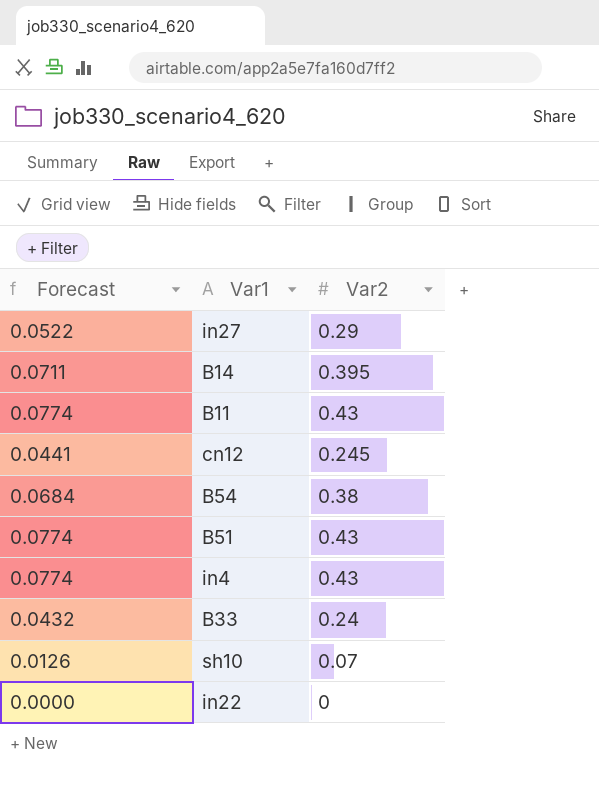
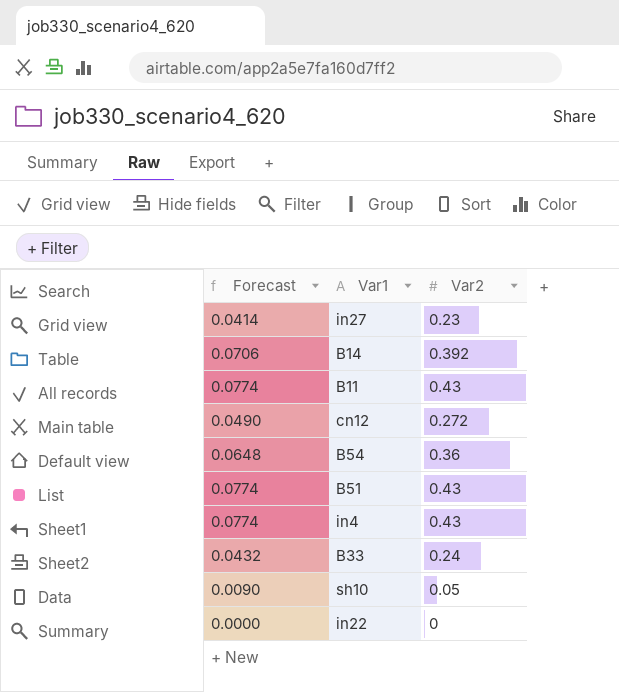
in27 | Forecast: 0.0522 -> 0.0414
in27 | Var2: 0.29 -> 0.23
B14 | Forecast: 0.0711 -> 0.0706
B14 | Var2: 0.395 -> 0.392
cn12 | Forecast: 0.0441 -> 0.0490
cn12 | Var2: 0.245 -> 0.272
B54 | Forecast: 0.0684 -> 0.0648
B54 | Var2: 0.38 -> 0.36
sh10 | Forecast: 0.0126 -> 0.0090
sh10 | Var2: 0.07 -> 0.05

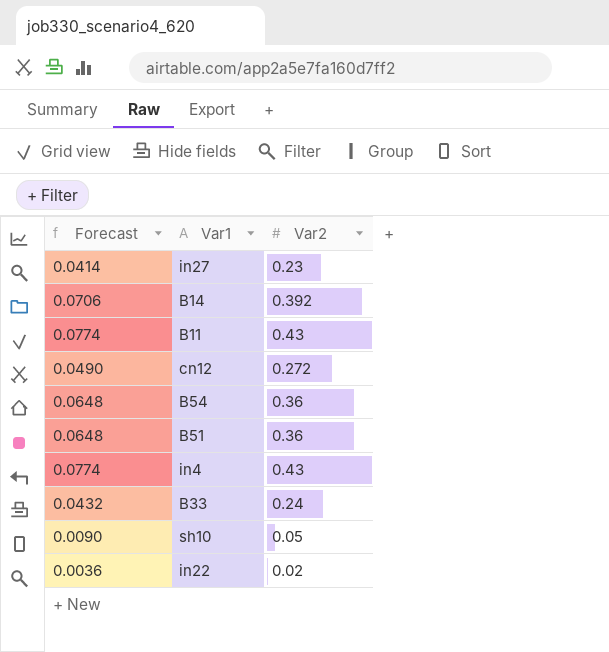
B51 | Forecast: 0.0774 -> 0.0648
B51 | Var2: 0.43 -> 0.36
in22 | Forecast: 0.0000 -> 0.0036
in22 | Var2: 0 -> 0.02

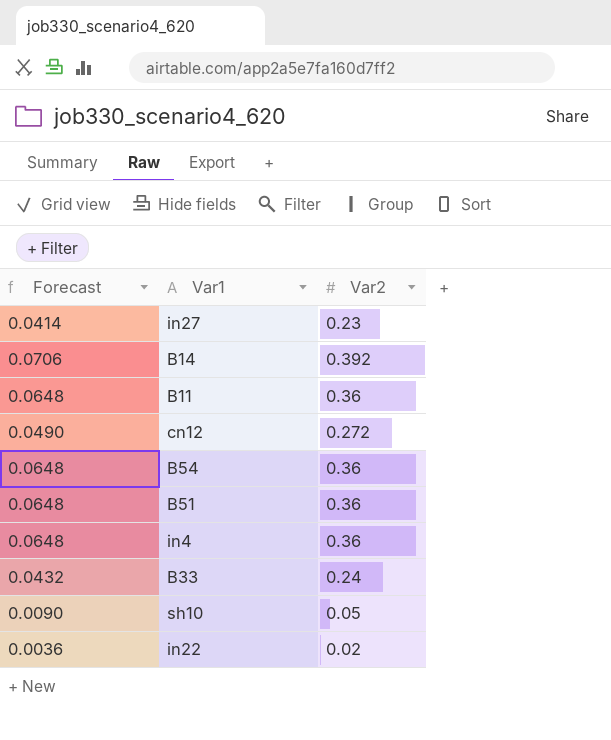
B11 | Forecast: 0.0774 -> 0.0648
B11 | Var2: 0.43 -> 0.36
in4 | Forecast: 0.0774 -> 0.0648
in4 | Var2: 0.43 -> 0.36

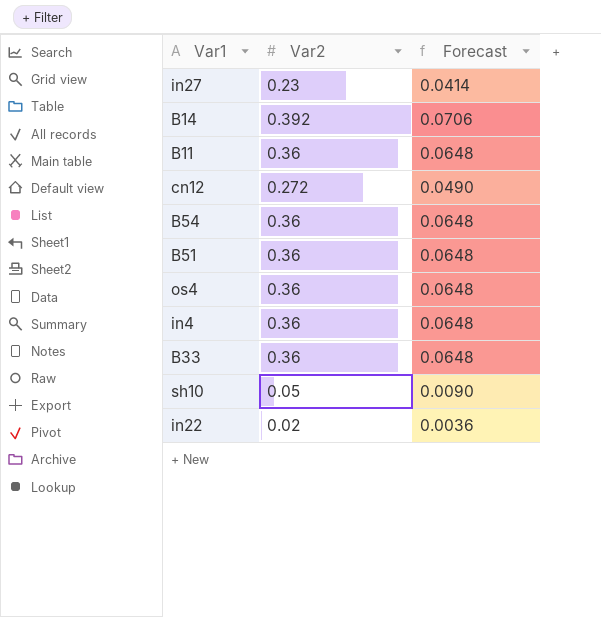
column Forecast | position: 1 -> 3
row os4: none -> 0.36 | 0.0648
B33 | Var2: 0.24 -> 0.36
B33 | Forecast: 0.0432 -> 0.0648

